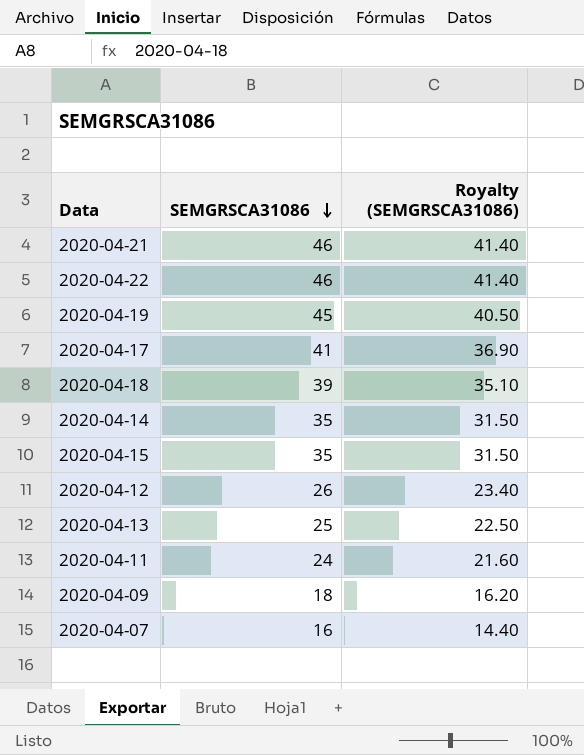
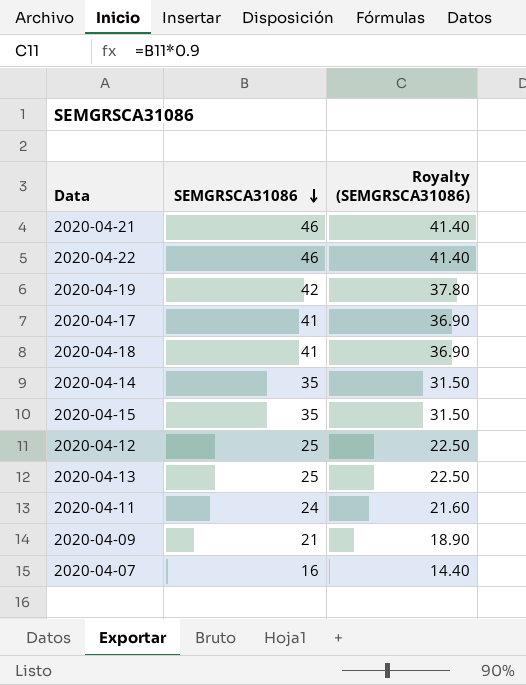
2020-04-19 | SEMGRSCA31086: 45 -> 42
2020-04-19 | Royalty (SEMGRSCA31086): 40.50 -> 37.80
2020-04-18 | SEMGRSCA31086: 39 -> 41
2020-04-18 | Royalty (SEMGRSCA31086): 35.10 -> 36.90
2020-04-12 | SEMGRSCA31086: 26 -> 25
2020-04-12 | Royalty (SEMGRSCA31086): 23.40 -> 22.50
2020-04-09 | SEMGRSCA31086: 18 -> 21
2020-04-09 | Royalty (SEMGRSCA31086): 16.20 -> 18.90

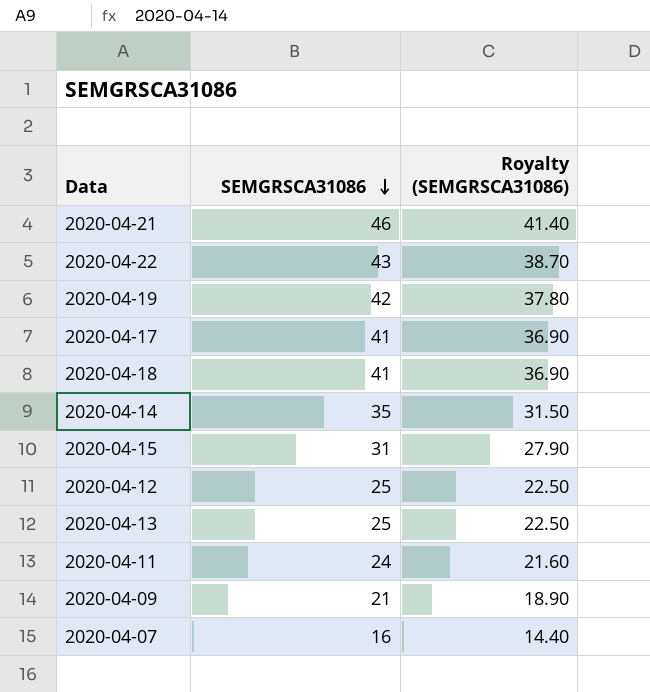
2020-04-22 | SEMGRSCA31086: 46 -> 43
2020-04-22 | Royalty (SEMGRSCA31086): 41.40 -> 38.70
2020-04-15 | SEMGRSCA31086: 35 -> 31
2020-04-15 | Royalty (SEMGRSCA31086): 31.50 -> 27.90

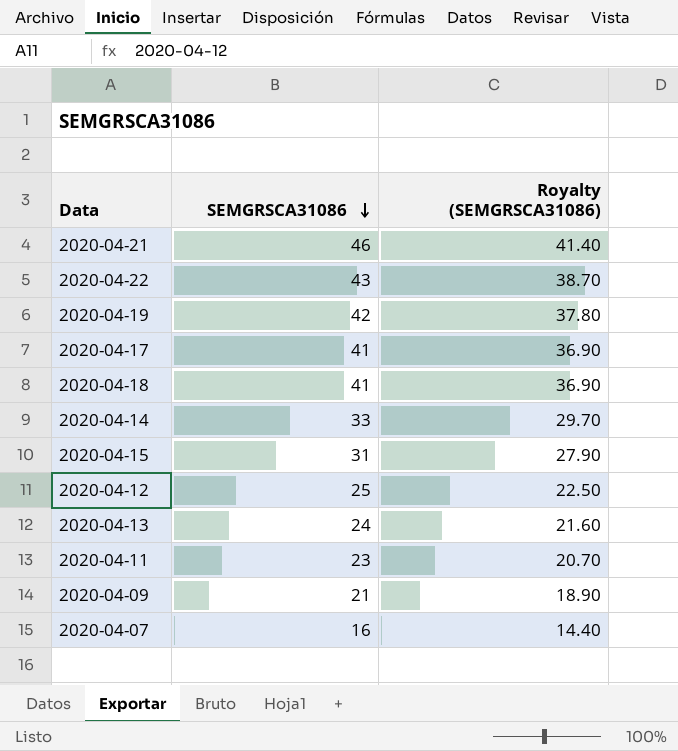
2020-04-14 | SEMGRSCA31086: 35 -> 33
2020-04-14 | Royalty (SEMGRSCA31086): 31.50 -> 29.70
2020-04-13 | SEMGRSCA31086: 25 -> 24
2020-04-13 | Royalty (SEMGRSCA31086): 22.50 -> 21.60
2020-04-11 | SEMGRSCA31086: 24 -> 23
2020-04-11 | Royalty (SEMGRSCA31086): 21.60 -> 20.70

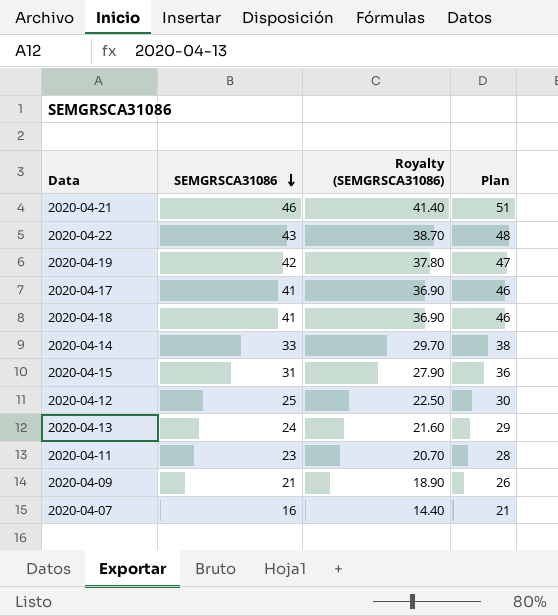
column Plan | formula: none -> [SEMGRSCA31086] + 5

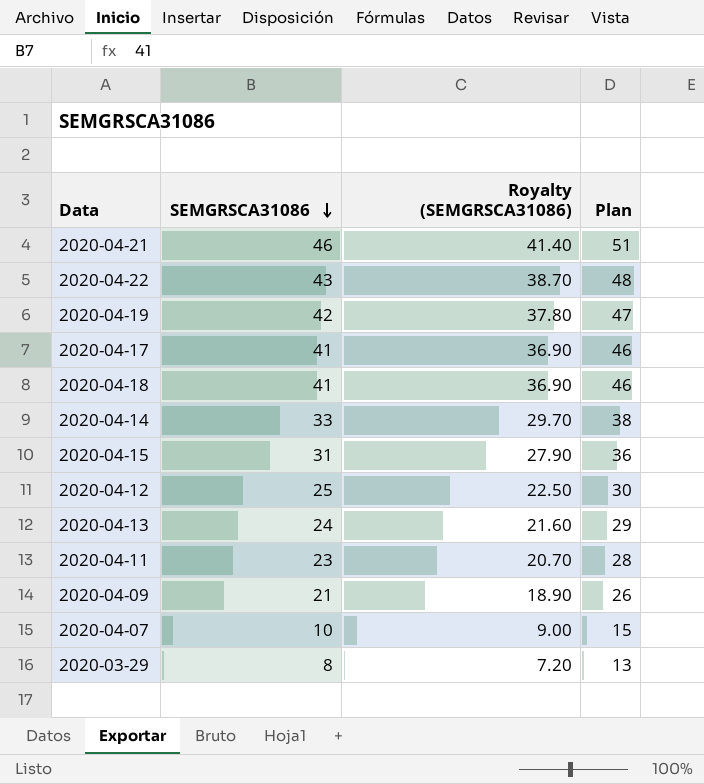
2020-04-07 | SEMGRSCA31086: 16 -> 10
2020-04-07 | Royalty (SEMGRSCA31086): 14.40 -> 9.00
2020-04-07 | Plan: 21 -> 15
row 2020-03-29: none -> 8 | 7.20 | 13

